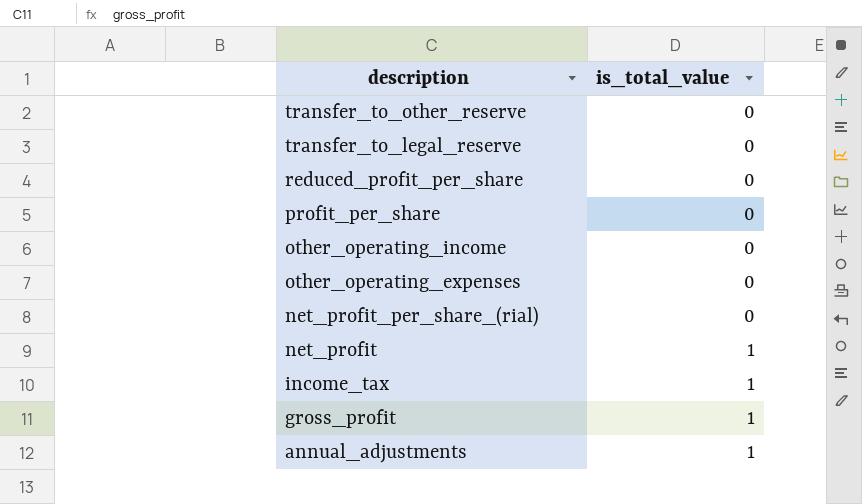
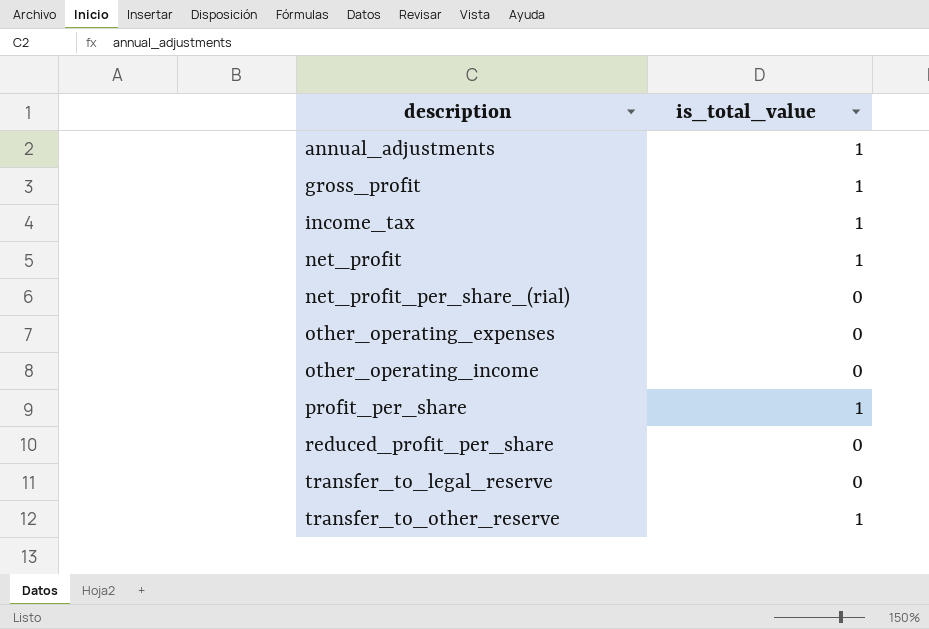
row order: description descending -> description ascending
profit_per_share | is_total_value: 0 -> 1
transfer_to_other_reserve | is_total_value: 0 -> 1

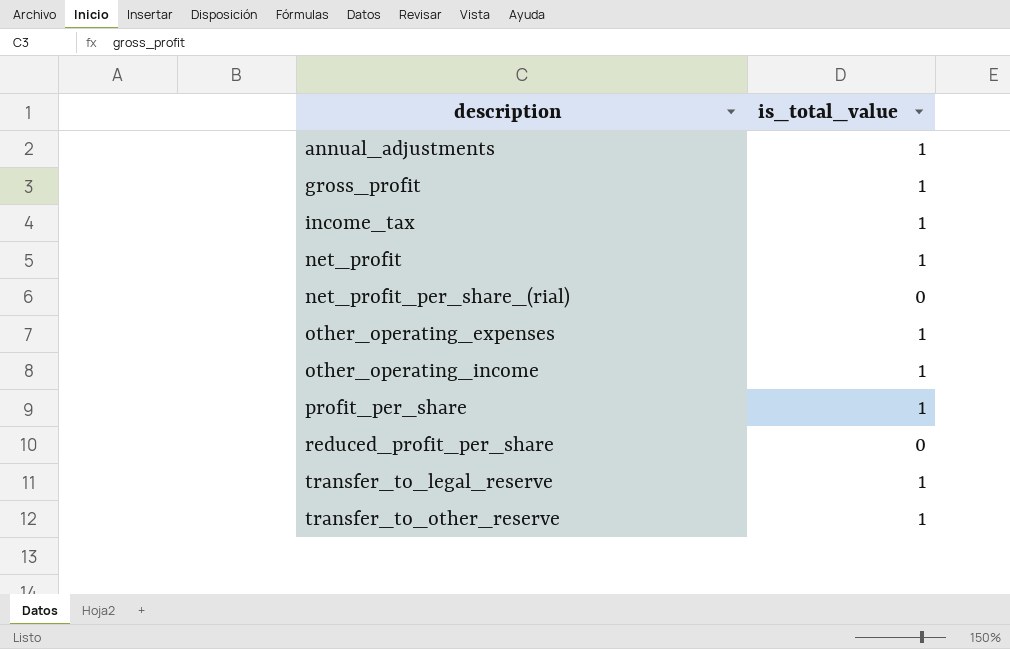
other_operating_expenses | is_total_value: 0 -> 1
other_operating_income | is_total_value: 0 -> 1
transfer_to_legal_reserve | is_total_value: 0 -> 1

